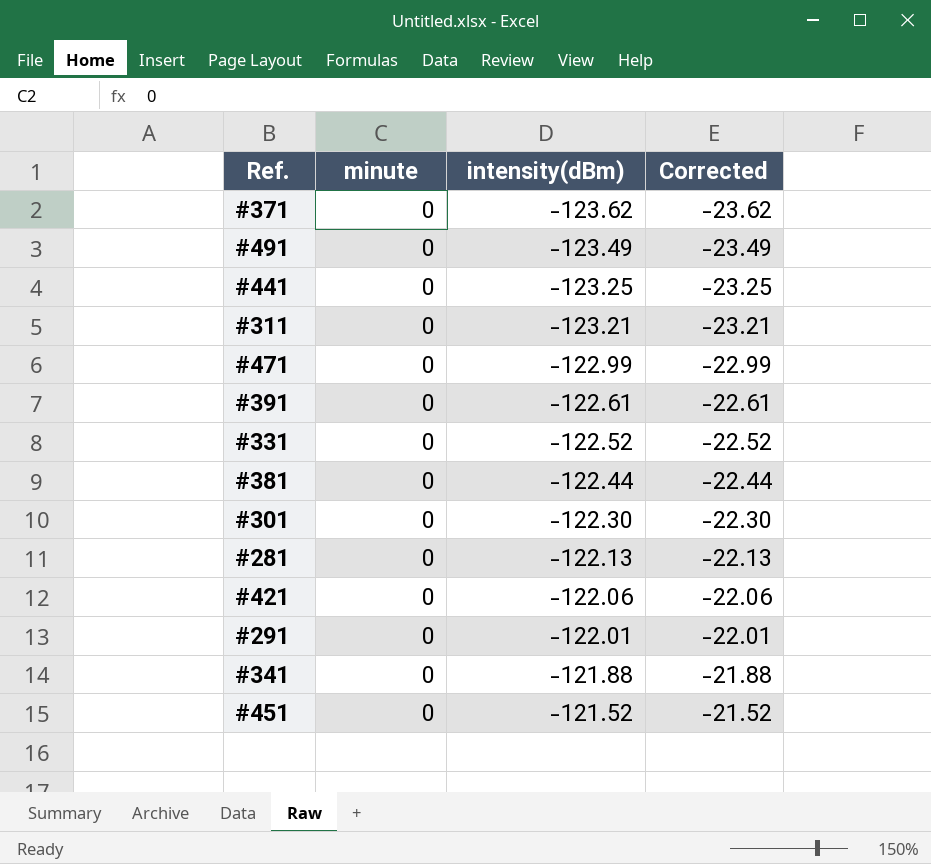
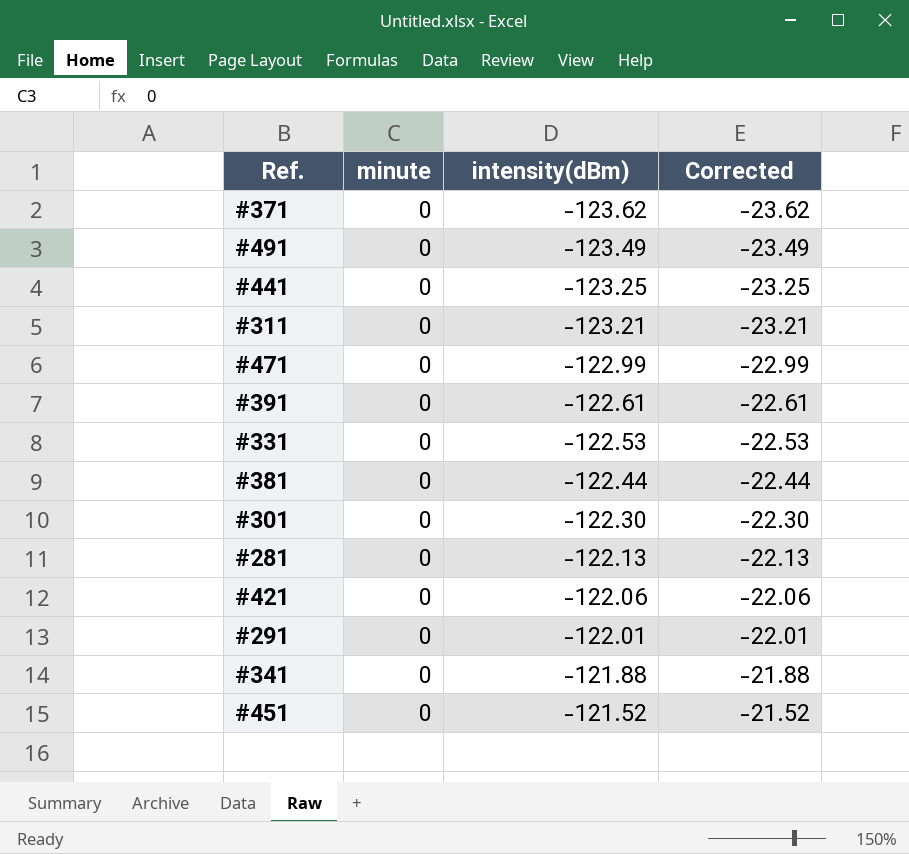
#331 | intensity(dBm): -122.52 -> -122.53
#331 | Corrected: -22.52 -> -22.53

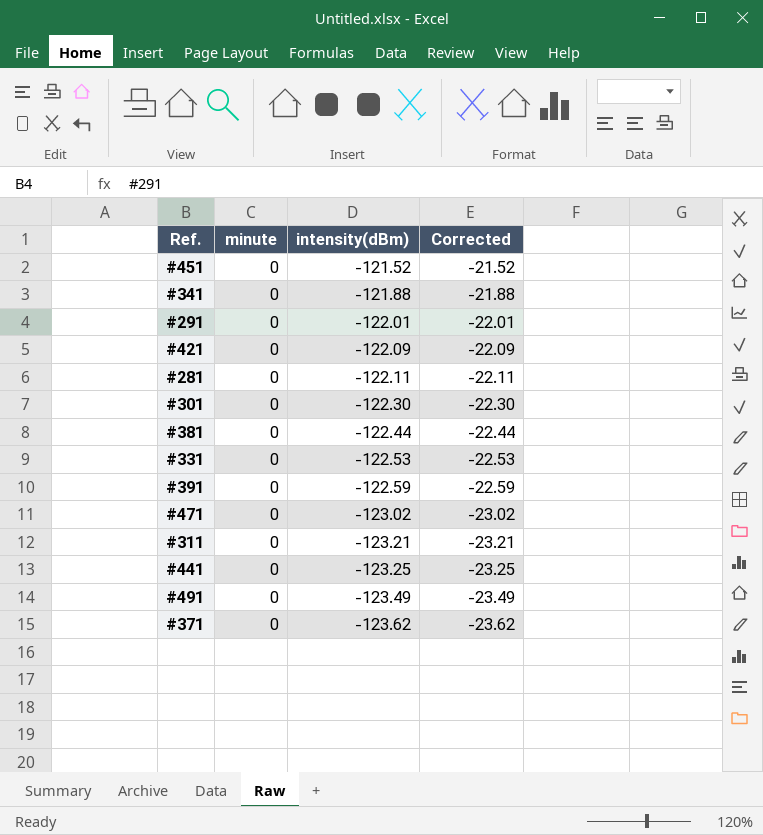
row order: intensity(dBm) ascending -> intensity(dBm) descending
#421 | intensity(dBm): -122.06 -> -122.09
#421 | Corrected: -22.06 -> -22.09
#281 | intensity(dBm): -122.13 -> -122.11
#281 | Corrected: -22.13 -> -22.11
#391 | intensity(dBm): -122.61 -> -122.59
#391 | Corrected: -22.61 -> -22.59
#471 | intensity(dBm): -122.99 -> -123.02
#471 | Corrected: -22.99 -> -23.02

